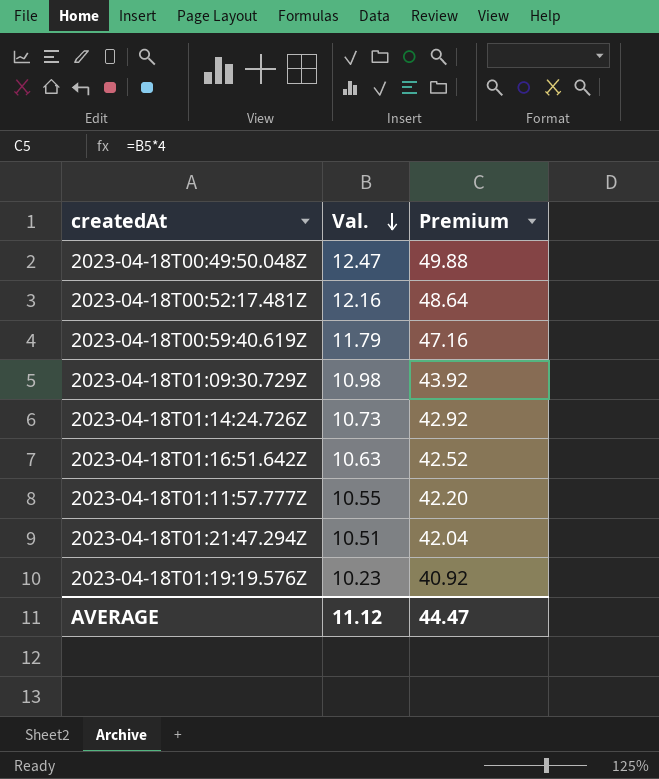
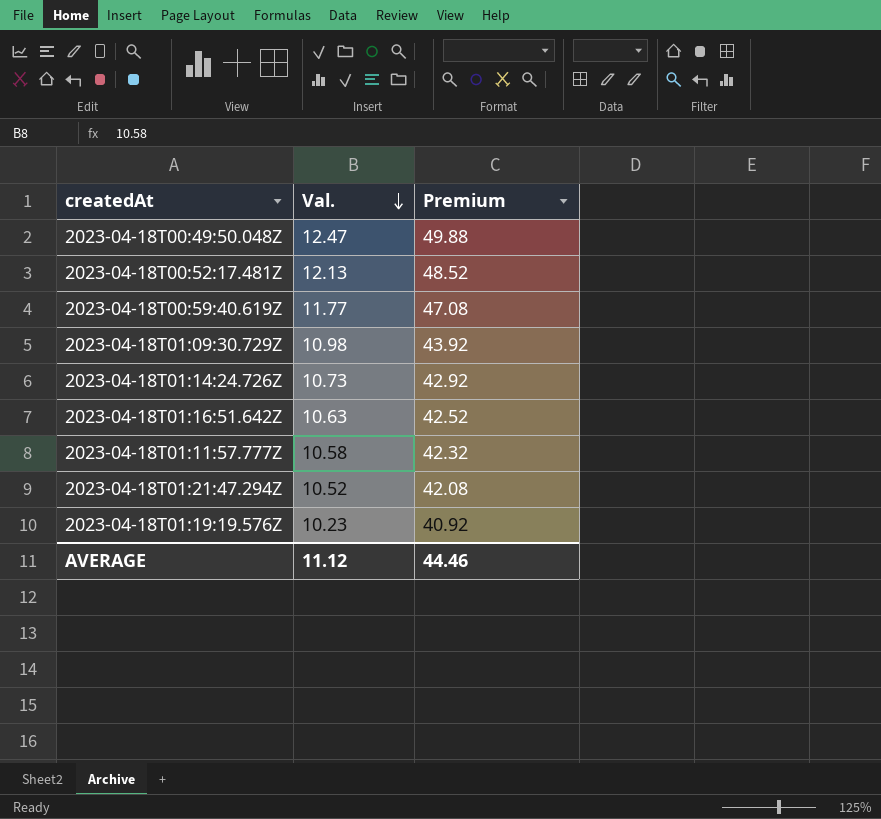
2023-04-18T00:52:17.481Z | Val.: 12.16 -> 12.13
2023-04-18T00:52:17.481Z | Premium: 48.64 -> 48.52
2023-04-18T00:59:40.619Z | Val.: 11.79 -> 11.77
2023-04-18T00:59:40.619Z | Premium: 47.16 -> 47.08
2023-04-18T01:11:57.777Z | Val.: 10.55 -> 10.58
2023-04-18T01:11:57.777Z | Premium: 42.20 -> 42.32
2023-04-18T01:21:47.294Z | Val.: 10.51 -> 10.52
2023-04-18T01:21:47.294Z | Premium: 42.04 -> 42.08
AVERAGE | Premium: 44.47 -> 44.46

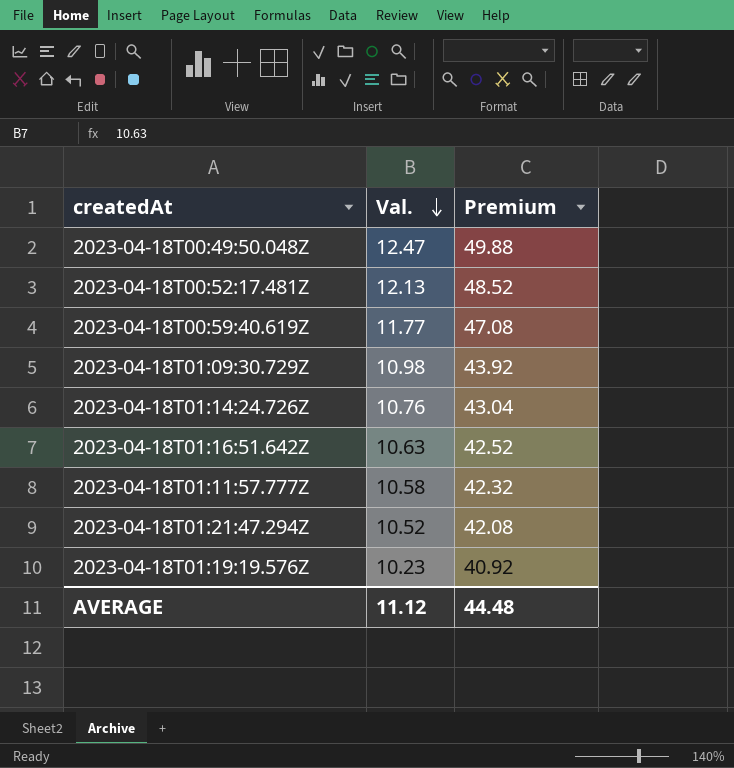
2023-04-18T01:14:24.726Z | Val.: 10.73 -> 10.76
2023-04-18T01:14:24.726Z | Premium: 42.92 -> 43.04
AVERAGE | Premium: 44.46 -> 44.48

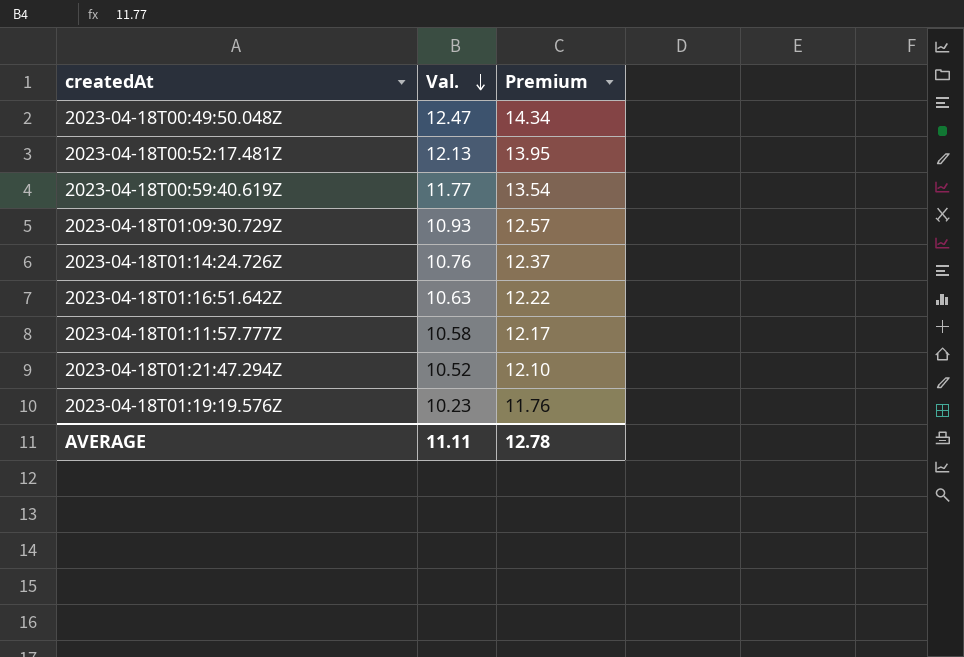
column Premium | formula: [Val.] * 4 -> [Val.] * 1.15
2023-04-18T01:09:30.729Z | Val.: 10.98 -> 10.93
AVERAGE | Val.: 11.12 -> 11.11
AVERAGE | Premium: 44.48 -> 12.78

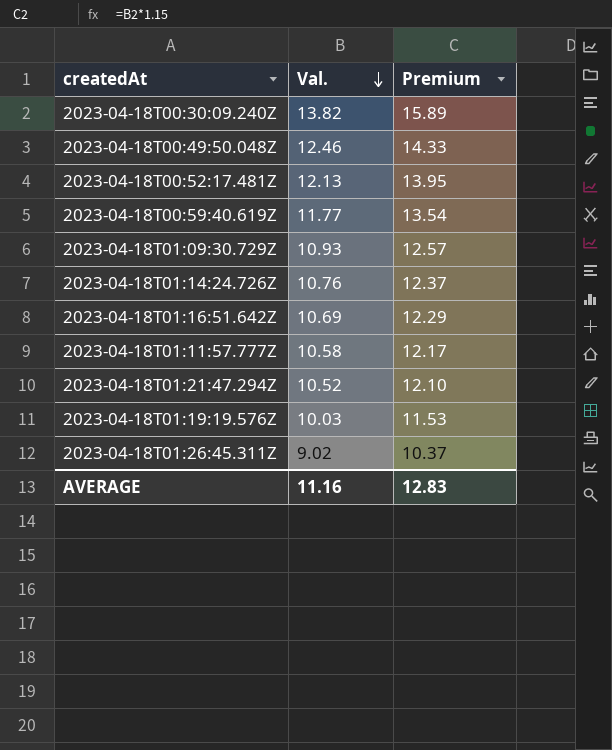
row 2023-04-18T00:30:09.240Z: none -> 13.82 | 15.89
2023-04-18T00:49:50.048Z | Val.: 12.47 -> 12.46
2023-04-18T00:49:50.048Z | Premium: 14.34 -> 14.33
2023-04-18T01:16:51.642Z | Val.: 10.63 -> 10.69
2023-04-18T01:16:51.642Z | Premium: 12.22 -> 12.29
2023-04-18T01:19:19.576Z | Val.: 10.23 -> 10.03
2023-04-18T01:19:19.576Z | Premium: 11.76 -> 11.53
row 2023-04-18T01:26:45.311Z: none -> 9.02 | 10.37
AVERAGE | Val.: 11.11 -> 11.16
AVERAGE | Premium: 12.78 -> 12.83

